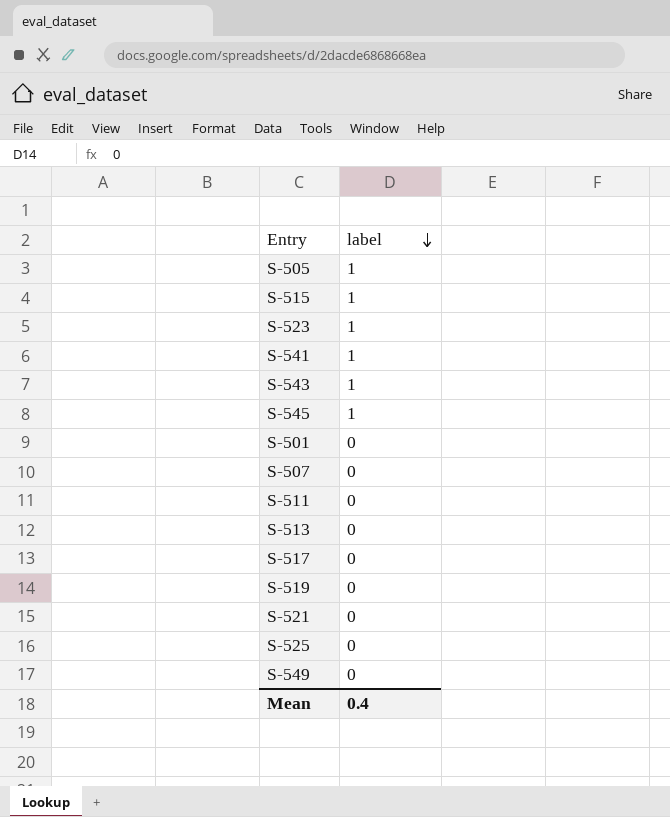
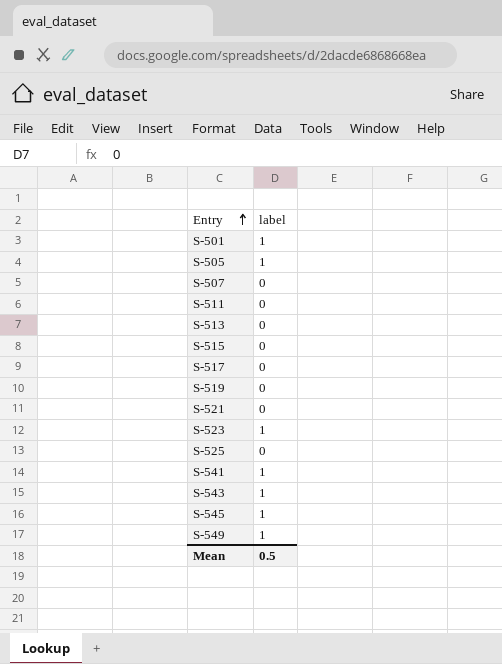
row order: label descending -> Entry ascending
S-501 | label: 0 -> 1
S-515 | label: 1 -> 0
S-549 | label: 0 -> 1
Mean | label: 0.4 -> 0.5

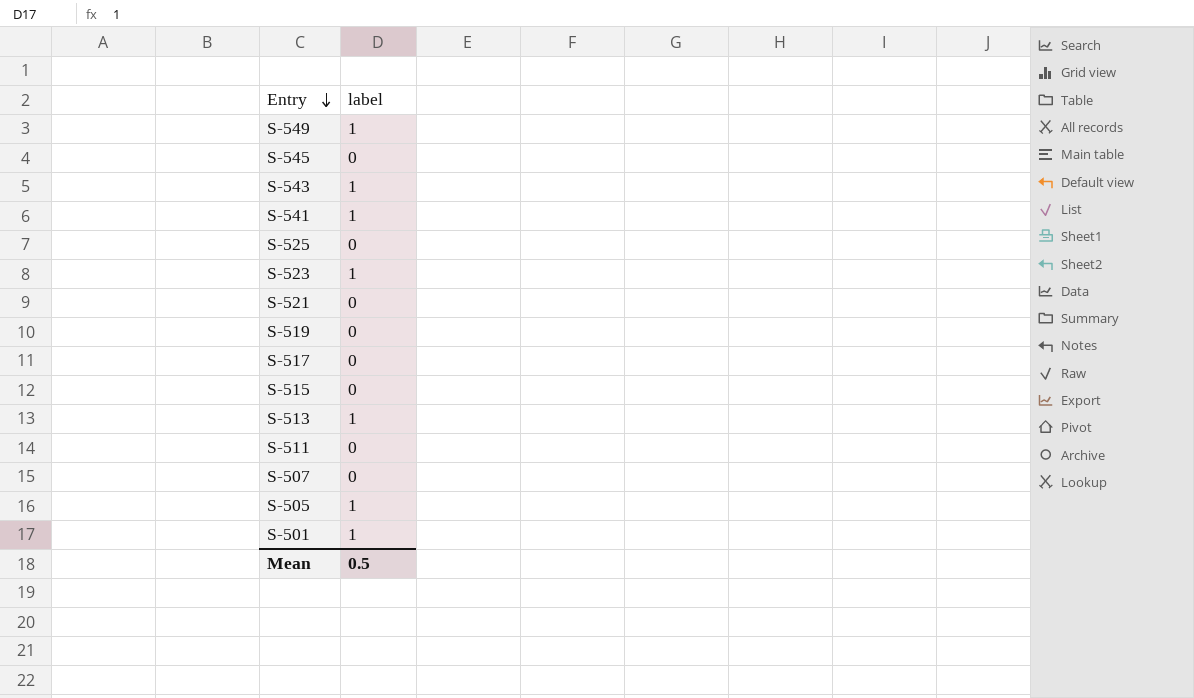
row order: Entry ascending -> Entry descending
S-545 | label: 1 -> 0
S-513 | label: 0 -> 1

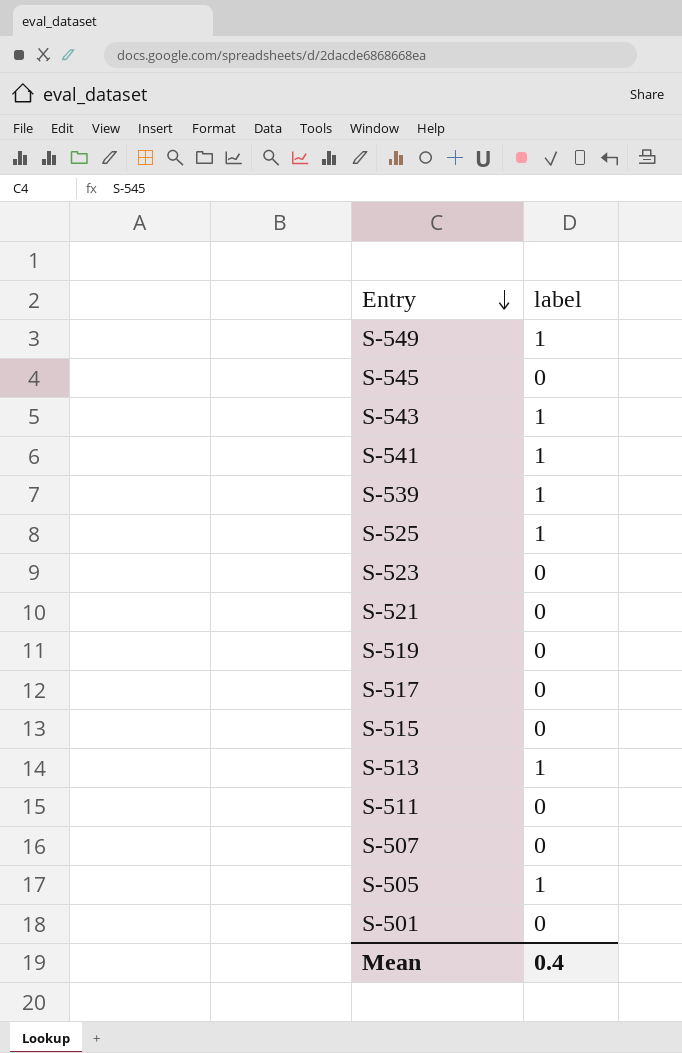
row S-539: none -> 1
S-525 | label: 0 -> 1
S-523 | label: 1 -> 0
S-501 | label: 1 -> 0
Mean | label: 0.5 -> 0.4

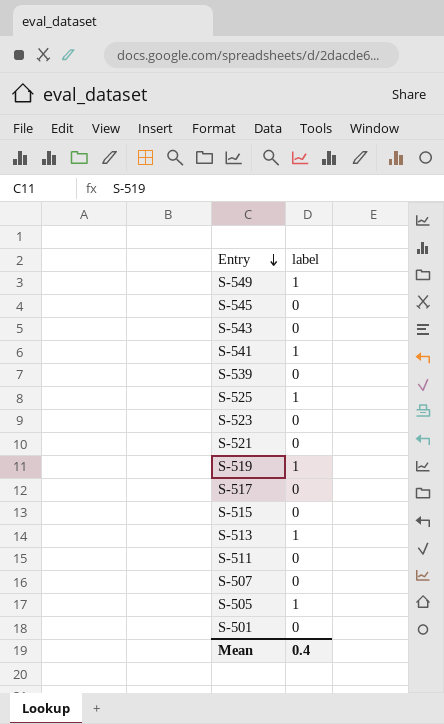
S-543 | label: 1 -> 0
S-539 | label: 1 -> 0
S-519 | label: 0 -> 1

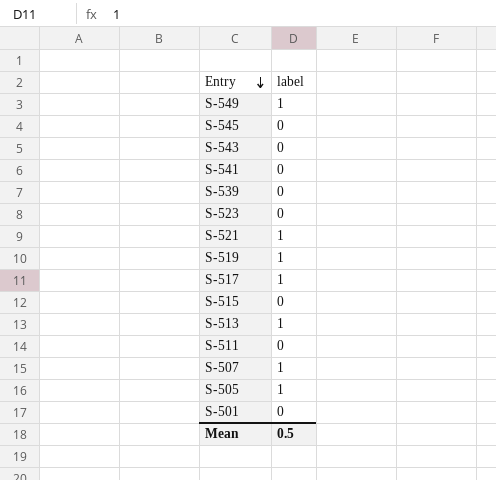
row S-525: 1 -> none
S-541 | label: 1 -> 0
S-521 | label: 0 -> 1
S-517 | label: 0 -> 1
S-507 | label: 0 -> 1
Mean | label: 0.4 -> 0.5

